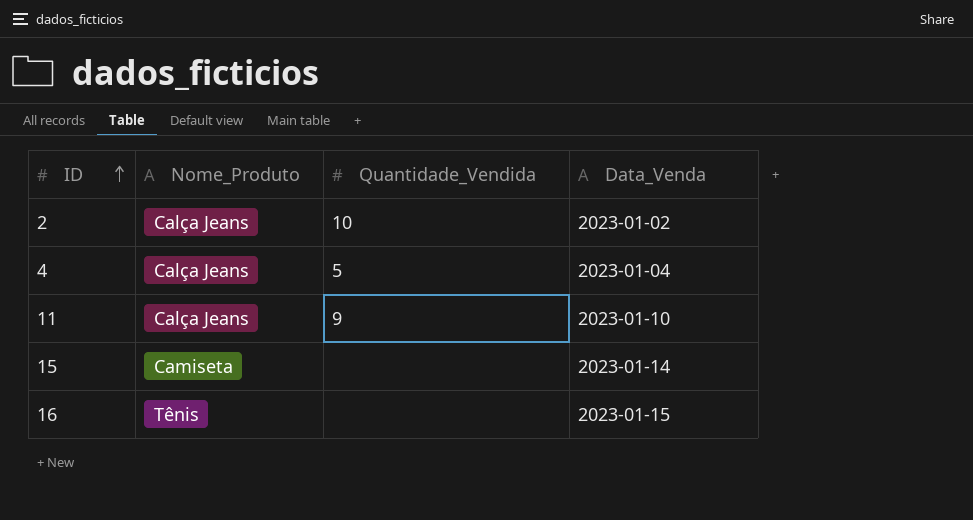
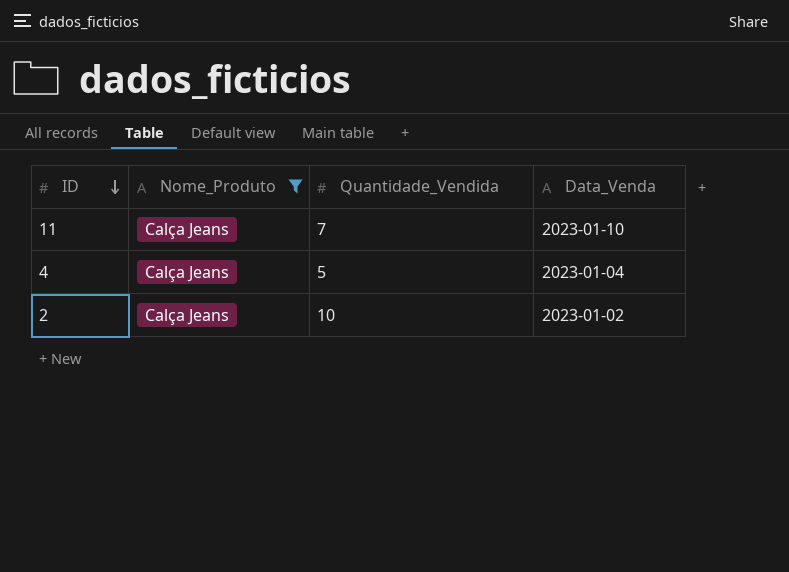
filter: none -> Nome_Produto = Calça Jeans
row order: ID ascending -> ID descending
11 | Quantidade_Vendida: 9 -> 7

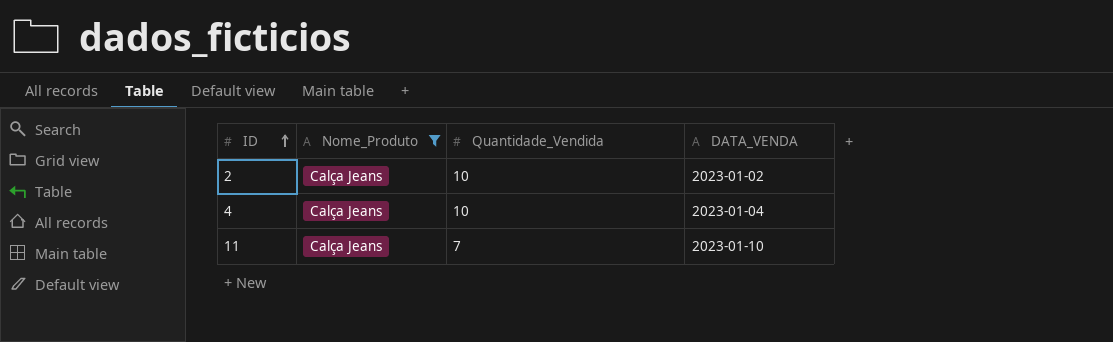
row order: ID descending -> ID ascending
column name: Data_Venda -> DATA_VENDA
4 | Quantidade_Vendida: 5 -> 10

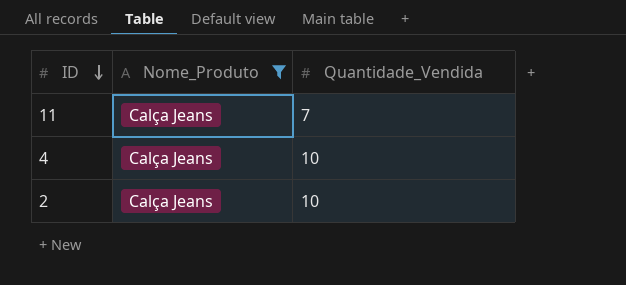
row order: ID ascending -> ID descending
column DATA_VENDA | position: 4 -> none

